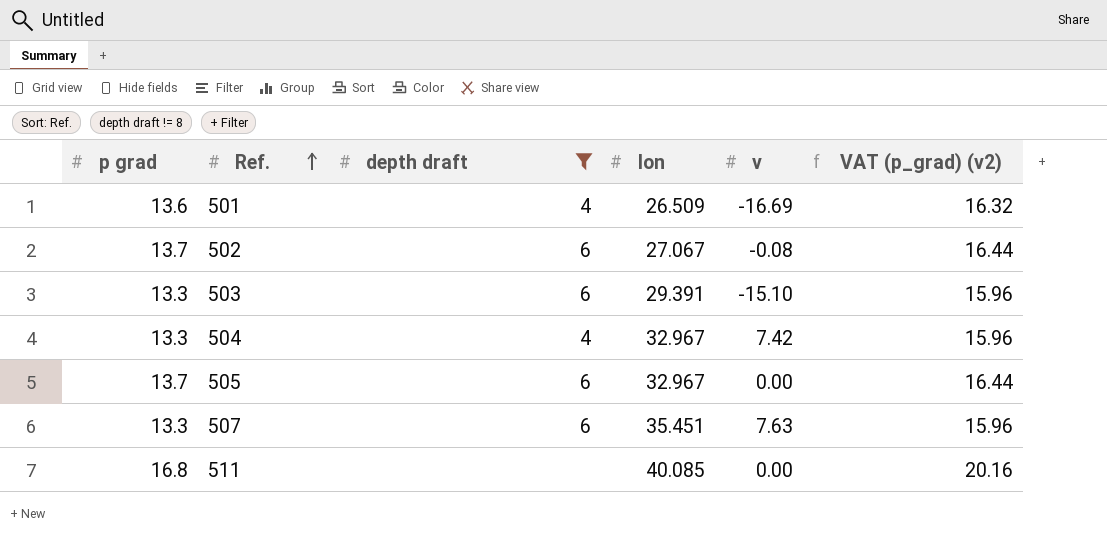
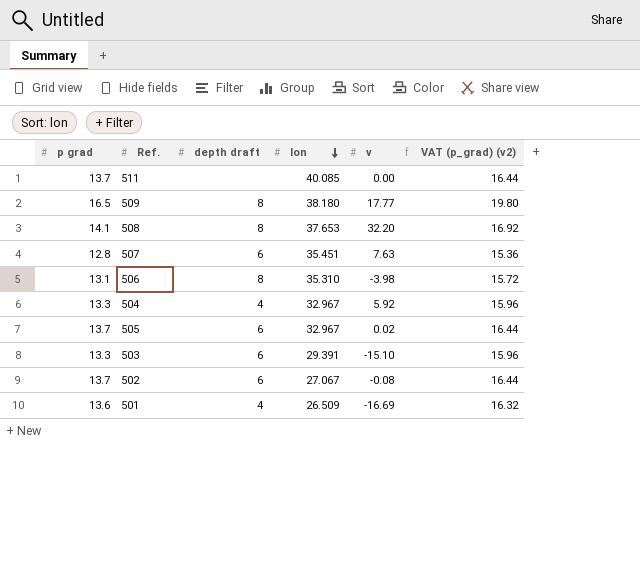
filter: depth draft != 8 -> none
row order: Ref. ascending -> lon descending
511 | p grad: 16.8 -> 13.7
511 | VAT (p_grad) (v2): 20.16 -> 16.44
507 | p grad: 13.3 -> 12.8
507 | VAT (p_grad) (v2): 15.96 -> 15.36
504 | v: 7.42 -> 5.92
505 | v: 0.00 -> 0.02

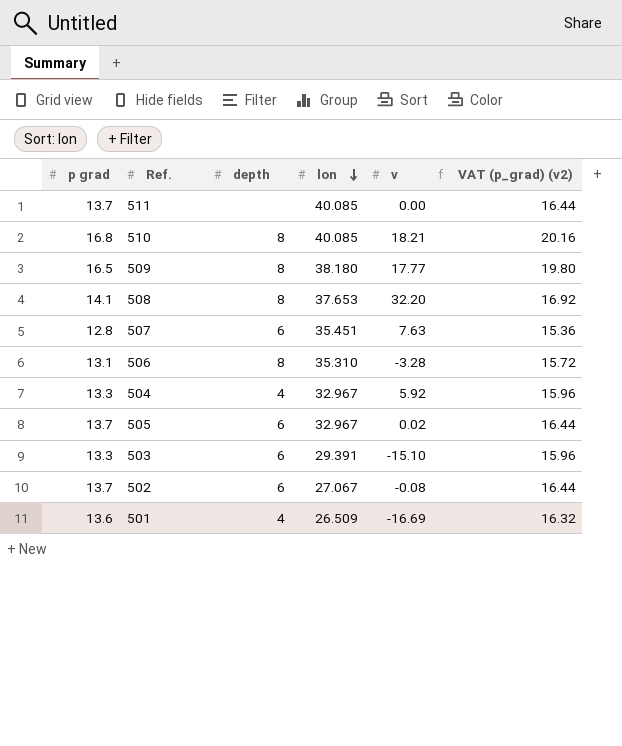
column name: depth draft -> depth
row 510: none -> 16.8 | 8 | 40.085 | 18.21 | 20.16
506 | v: -3.98 -> -3.28

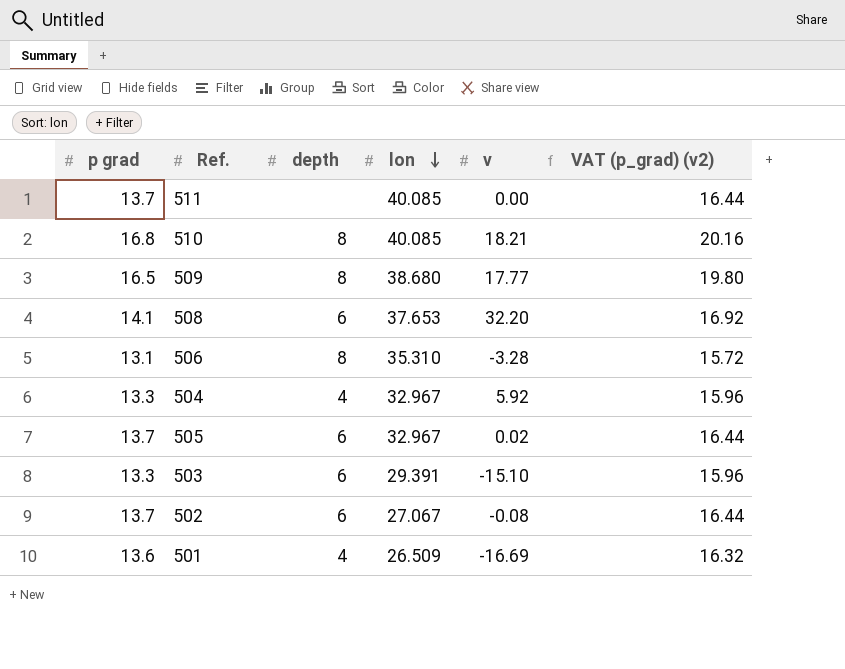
row 507: 12.8 | 6 | 35.451 | 7.63 | 15.36 -> none
509 | lon: 38.180 -> 38.680
508 | depth: 8 -> 6

